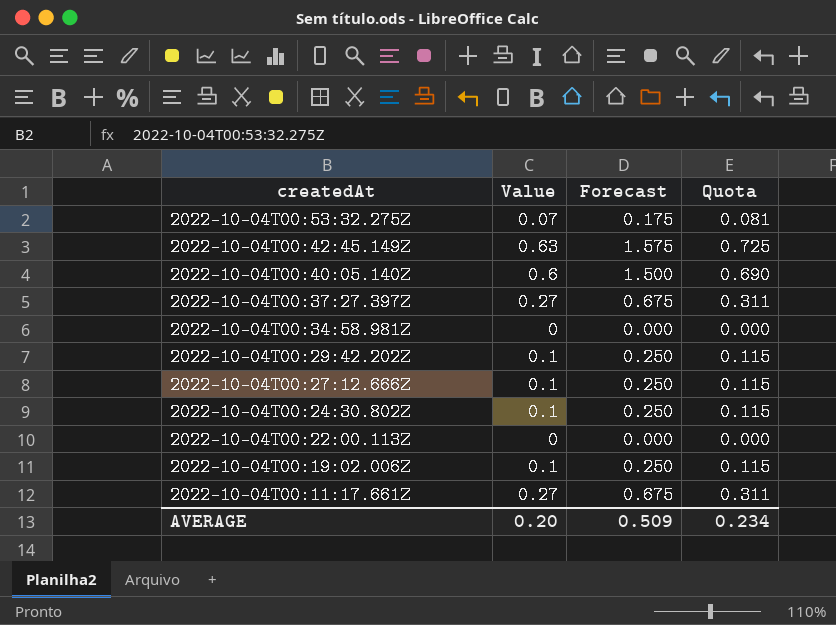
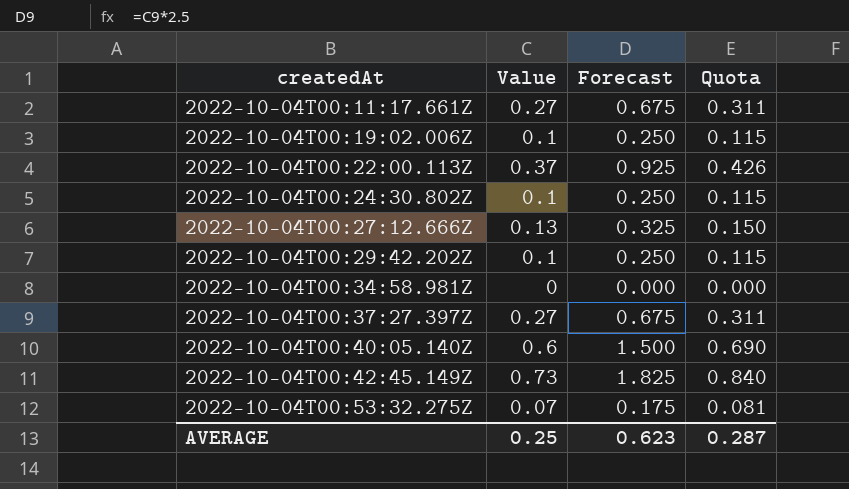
row order: createdAt descending -> createdAt ascending
2022-10-04T00:22:00.113Z | Value: 0 -> 0.37
2022-10-04T00:22:00.113Z | Forecast: 0.000 -> 0.925
2022-10-04T00:22:00.113Z | Quota: 0.000 -> 0.426
2022-10-04T00:27:12.666Z | Value: 0.1 -> 0.13
2022-10-04T00:27:12.666Z | Forecast: 0.250 -> 0.325
2022-10-04T00:27:12.666Z | Quota: 0.115 -> 0.150
2022-10-04T00:42:45.149Z | Value: 0.63 -> 0.73
2022-10-04T00:42:45.149Z | Forecast: 1.575 -> 1.825
2022-10-04T00:42:45.149Z | Quota: 0.725 -> 0.840
AVERAGE | Value: 0.20 -> 0.25
AVERAGE | Forecast: 0.509 -> 0.623
AVERAGE | Quota: 0.234 -> 0.287

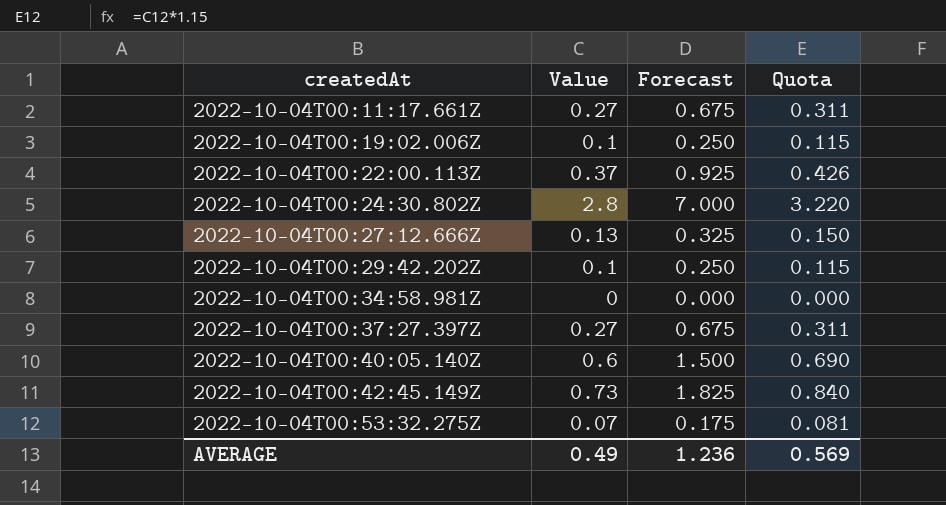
2022-10-04T00:24:30.802Z | Value: 0.1 -> 2.8
2022-10-04T00:24:30.802Z | Forecast: 0.250 -> 7.000
2022-10-04T00:24:30.802Z | Quota: 0.115 -> 3.220
AVERAGE | Value: 0.25 -> 0.49
AVERAGE | Forecast: 0.623 -> 1.236
AVERAGE | Quota: 0.287 -> 0.569

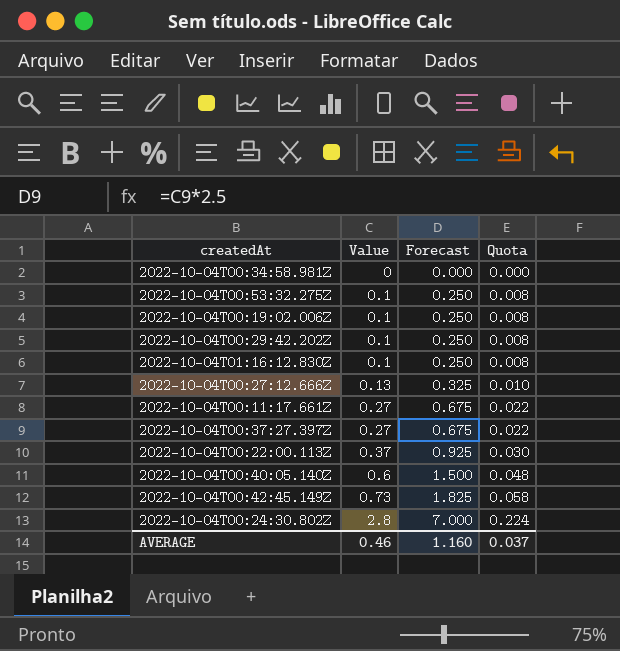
row order: createdAt ascending -> Value ascending
column Quota | formula: [Value] * 1.15 -> [Value] * 0.08
2022-10-04T00:53:32.275Z | Value: 0.07 -> 0.1
2022-10-04T00:53:32.275Z | Forecast: 0.175 -> 0.250
row 2022-10-04T01:16:12.830Z: none -> 0.1 | 0.250 | 0.008
AVERAGE | Value: 0.49 -> 0.46
AVERAGE | Forecast: 1.236 -> 1.160
AVERAGE | Quota: 0.569 -> 0.037

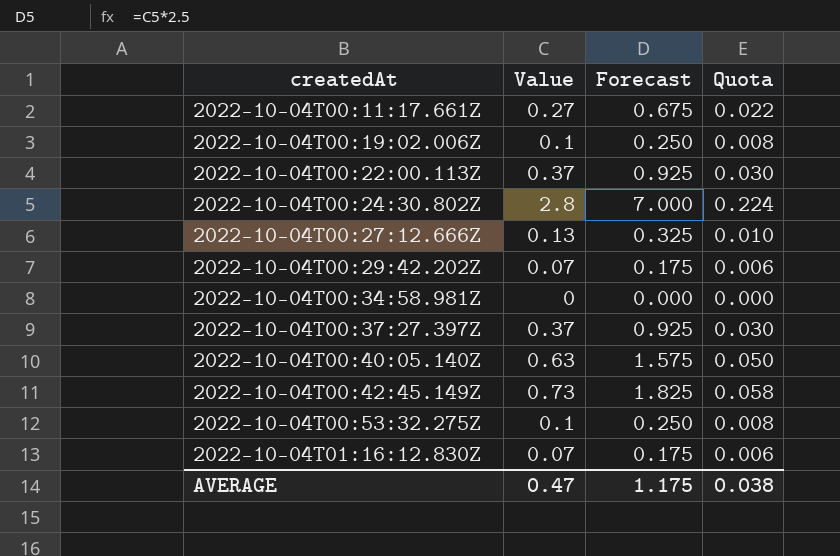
row order: Value ascending -> createdAt ascending
2022-10-04T00:29:42.202Z | Value: 0.1 -> 0.07
2022-10-04T00:29:42.202Z | Forecast: 0.250 -> 0.175
2022-10-04T00:29:42.202Z | Quota: 0.008 -> 0.006
2022-10-04T00:37:27.397Z | Value: 0.27 -> 0.37
2022-10-04T00:37:27.397Z | Forecast: 0.675 -> 0.925
2022-10-04T00:37:27.397Z | Quota: 0.022 -> 0.030
2022-10-04T00:40:05.140Z | Value: 0.6 -> 0.63
2022-10-04T00:40:05.140Z | Forecast: 1.500 -> 1.575
2022-10-04T00:40:05.140Z | Quota: 0.048 -> 0.050
2022-10-04T01:16:12.830Z | Value: 0.1 -> 0.07
2022-10-04T01:16:12.830Z | Forecast: 0.250 -> 0.175
2022-10-04T01:16:12.830Z | Quota: 0.008 -> 0.006
AVERAGE | Value: 0.46 -> 0.47
AVERAGE | Forecast: 1.160 -> 1.175
AVERAGE | Quota: 0.037 -> 0.038

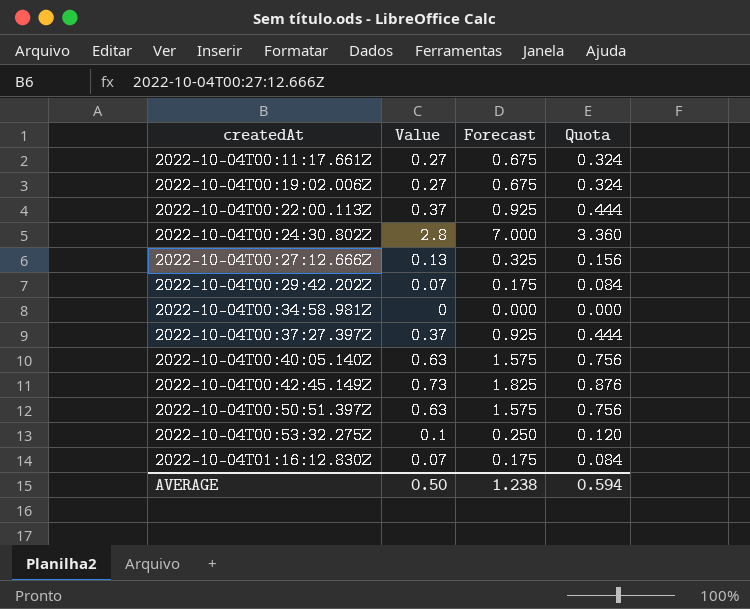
column Quota | formula: [Value] * 0.08 -> [Value] * 1.2
2022-10-04T00:19:02.006Z | Value: 0.1 -> 0.27
2022-10-04T00:19:02.006Z | Forecast: 0.250 -> 0.675
row 2022-10-04T00:50:51.397Z: none -> 0.63 | 1.575 | 0.756
AVERAGE | Value: 0.47 -> 0.50
AVERAGE | Forecast: 1.175 -> 1.238
AVERAGE | Quota: 0.038 -> 0.594

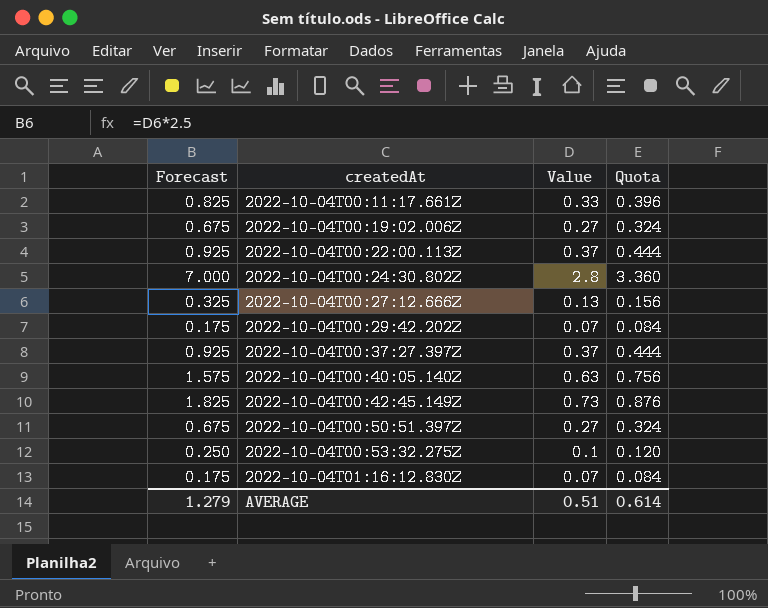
column Forecast | position: 3 -> 1
row 2022-10-04T00:34:58.981Z: 0 | 0.000 | 0.000 -> none
2022-10-04T00:11:17.661Z | Forecast: 0.675 -> 0.825
2022-10-04T00:11:17.661Z | Value: 0.27 -> 0.33
2022-10-04T00:11:17.661Z | Quota: 0.324 -> 0.396
2022-10-04T00:50:51.397Z | Forecast: 1.575 -> 0.675
2022-10-04T00:50:51.397Z | Value: 0.63 -> 0.27
2022-10-04T00:50:51.397Z | Quota: 0.756 -> 0.324
AVERAGE | Forecast: 1.238 -> 1.279
AVERAGE | Value: 0.50 -> 0.51
AVERAGE | Quota: 0.594 -> 0.614

